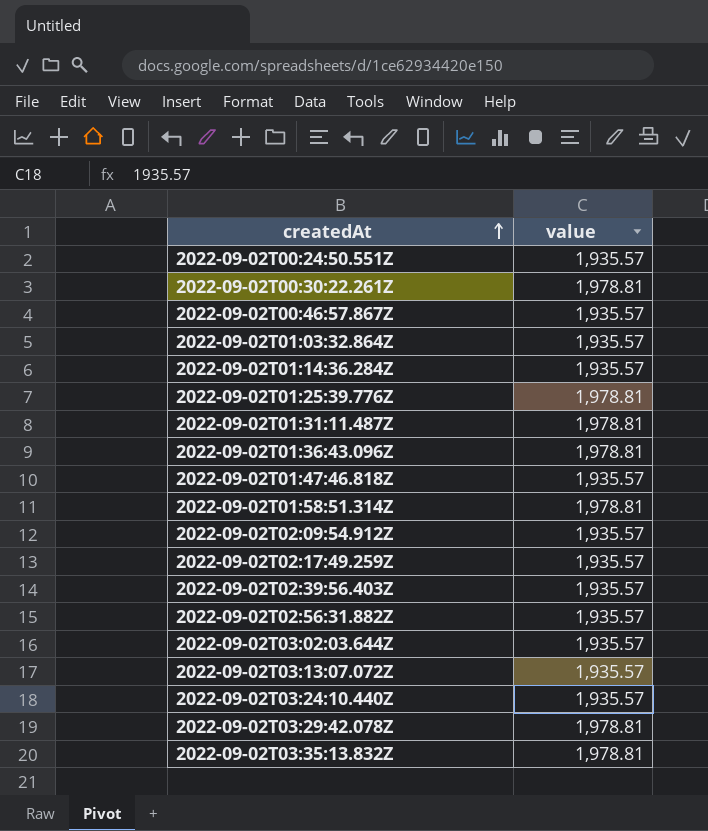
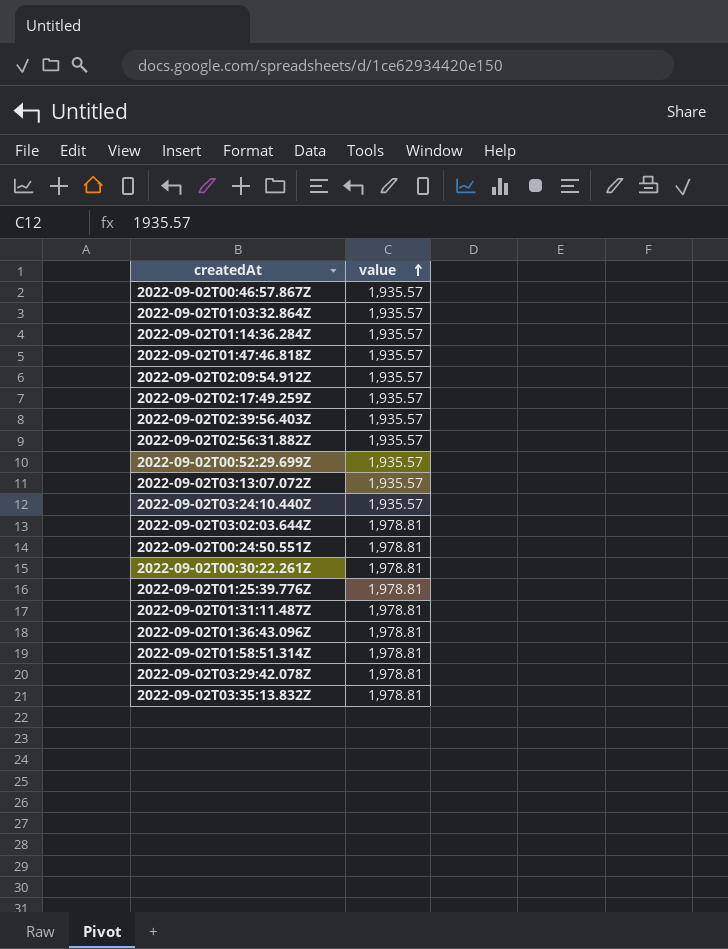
row order: createdAt ascending -> value ascending
row 2022-09-02T00:52:29.699Z: none -> 1,935.57
2022-09-02T03:02:03.644Z | value: 1,935.57 -> 1,978.81
2022-09-02T00:24:50.551Z | value: 1,935.57 -> 1,978.81

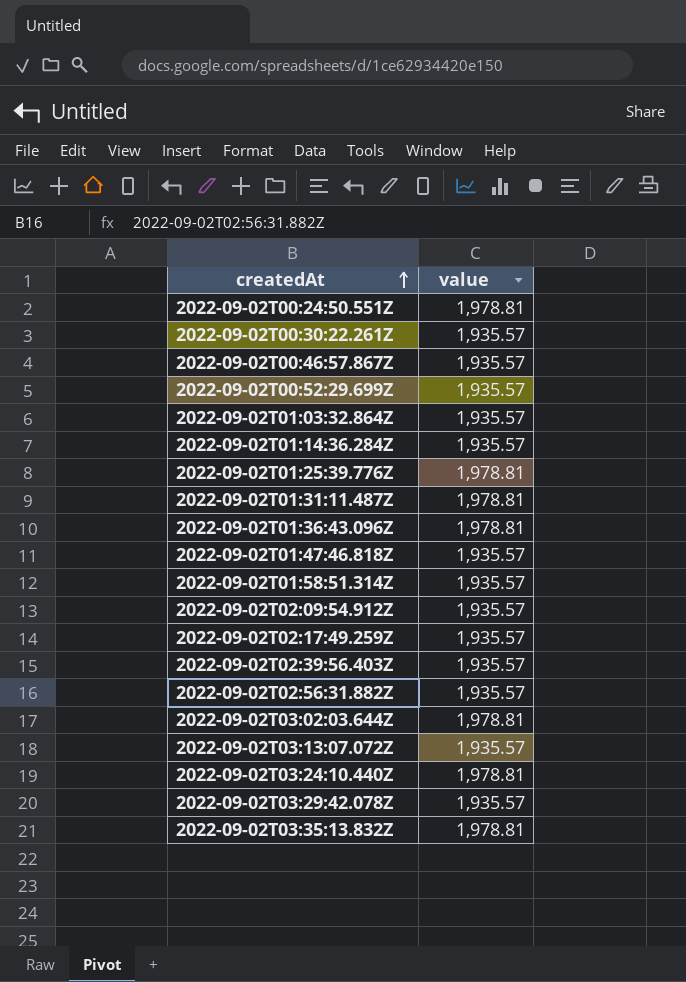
row order: value ascending -> createdAt ascending
2022-09-02T00:30:22.261Z | value: 1,978.81 -> 1,935.57
2022-09-02T01:58:51.314Z | value: 1,978.81 -> 1,935.57
2022-09-02T03:24:10.440Z | value: 1,935.57 -> 1,978.81
2022-09-02T03:29:42.078Z | value: 1,978.81 -> 1,935.57

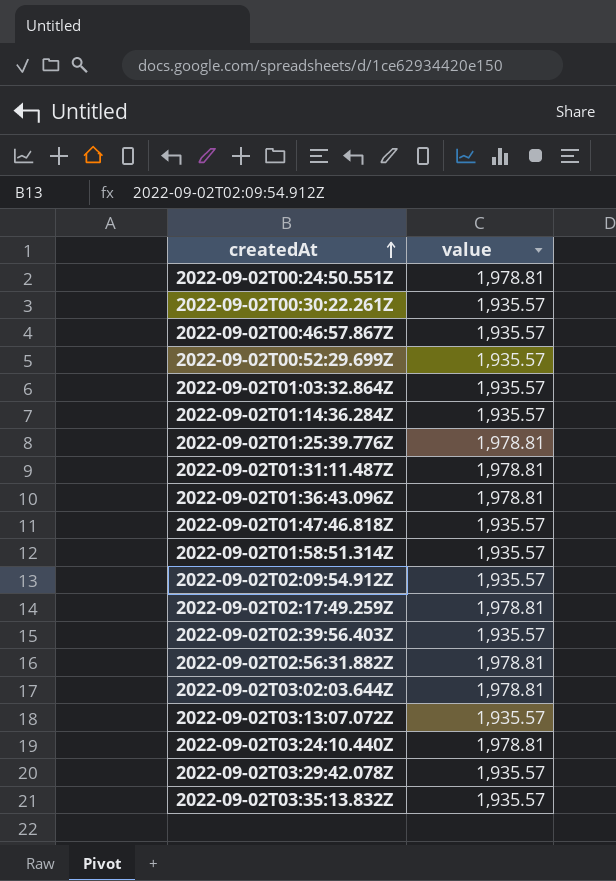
2022-09-02T02:17:49.259Z | value: 1,935.57 -> 1,978.81
2022-09-02T02:56:31.882Z | value: 1,935.57 -> 1,978.81
2022-09-02T03:35:13.832Z | value: 1,978.81 -> 1,935.57

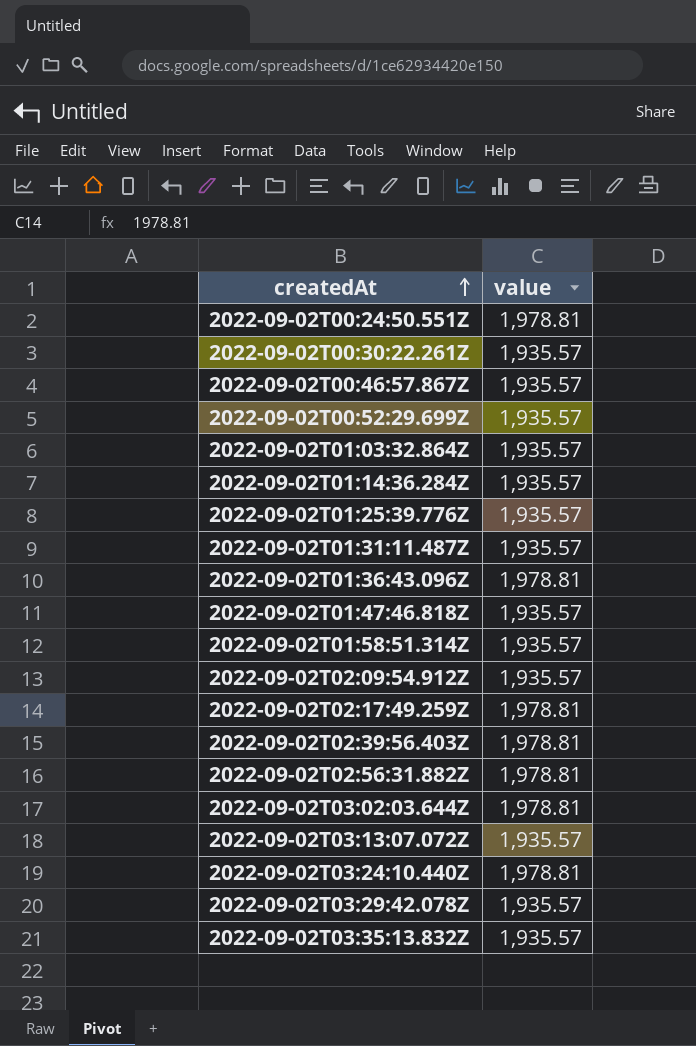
2022-09-02T01:25:39.776Z | value: 1,978.81 -> 1,935.57
2022-09-02T01:31:11.487Z | value: 1,978.81 -> 1,935.57
2022-09-02T02:39:56.403Z | value: 1,935.57 -> 1,978.81

